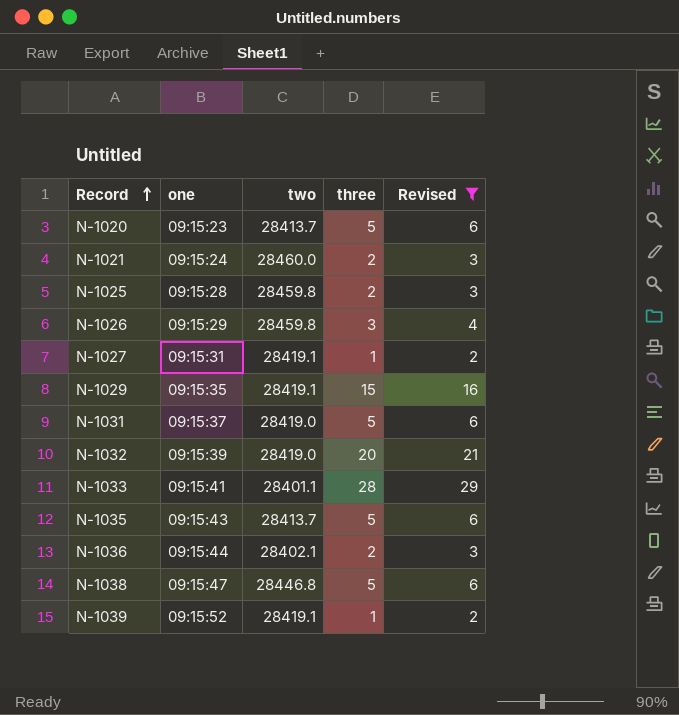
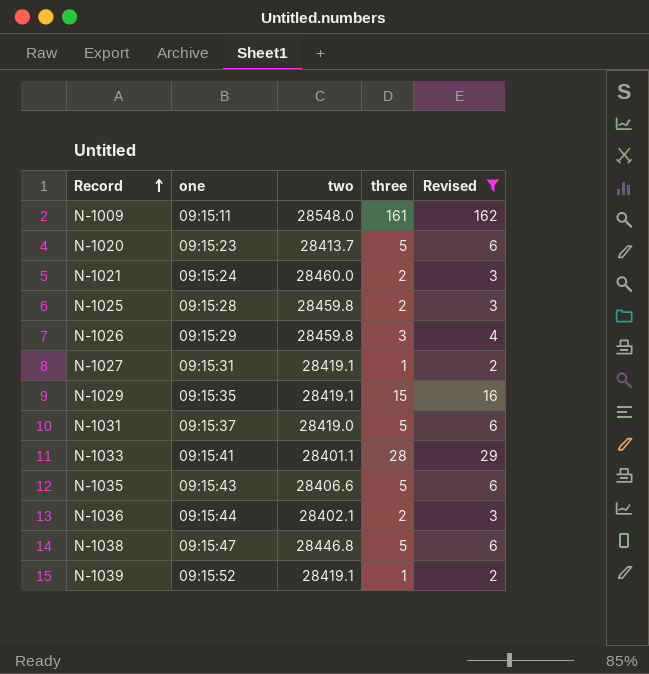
row N-1032: 09:15:39 | 28419.0 | 20 | 21 -> none
row N-1009: none -> 09:15:11 | 28548.0 | 161 | 162
N-1035 | two: 28413.7 -> 28406.6

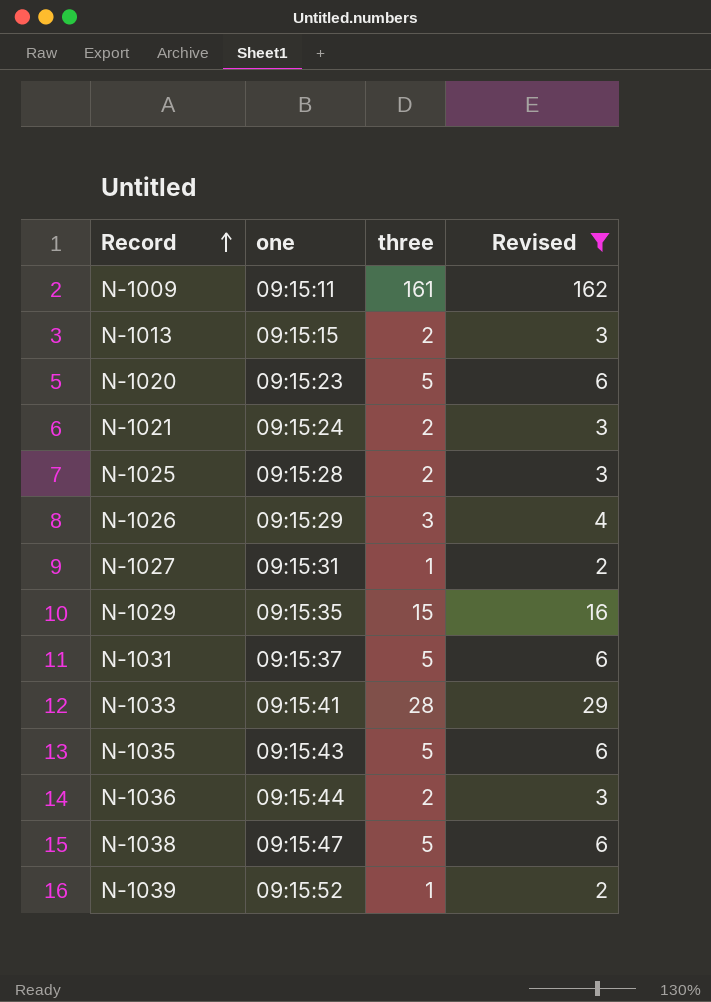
column two | position: 3 -> none
row N-1013: none -> 09:15:15 | 2 | 3

